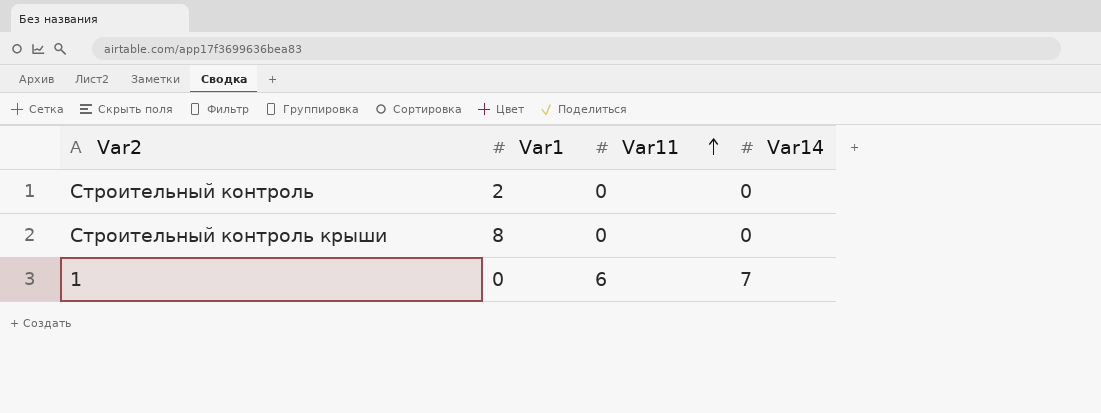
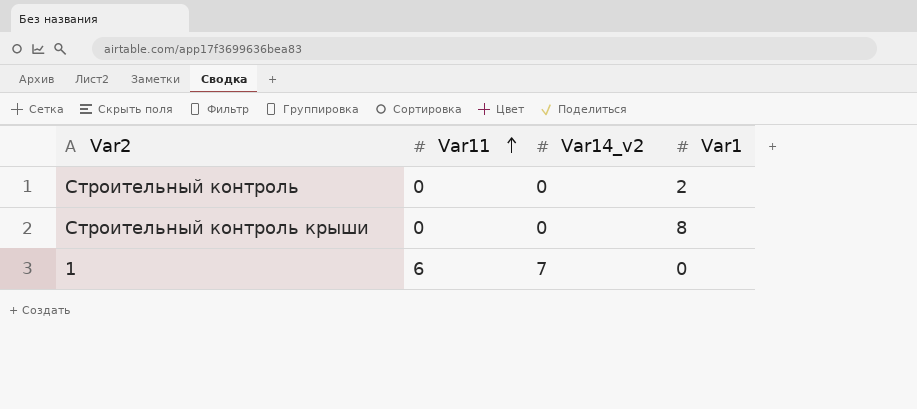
column name: Var14 -> Var14_v2
column Var1 | position: 2 -> 4

